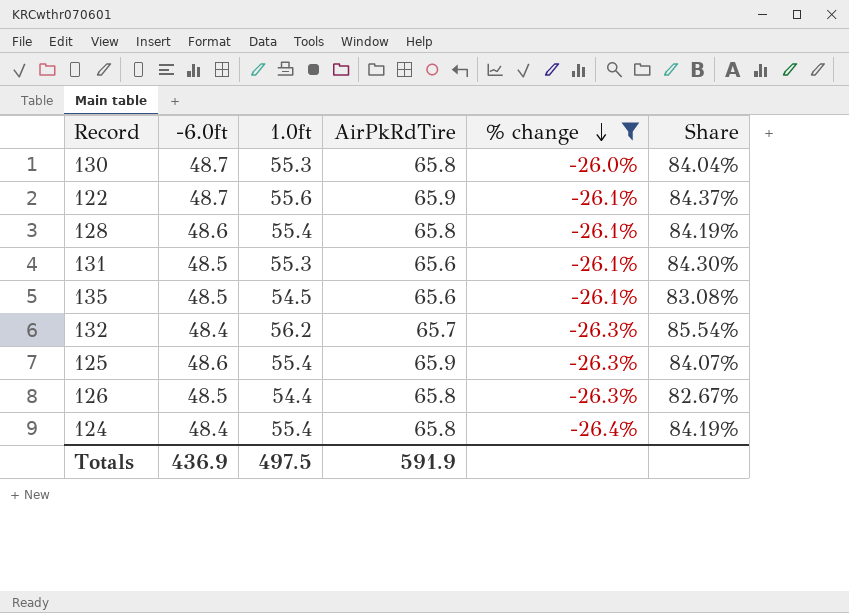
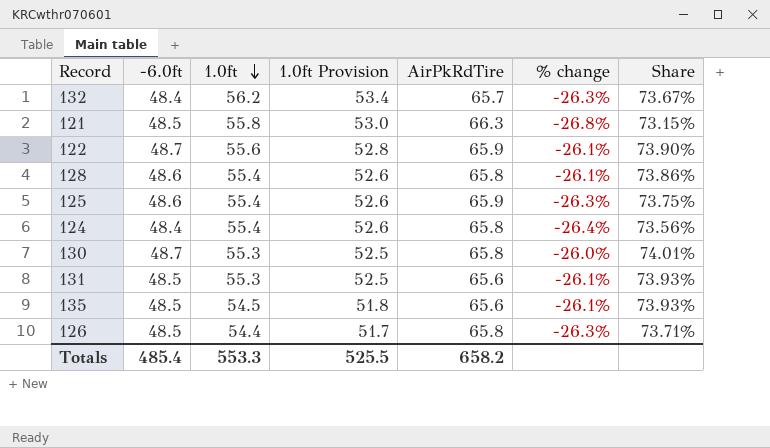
filter: % change != -26.8% -> none
row order: % change descending -> 1.0ft descending
column 1.0ft Provision | formula: none -> [1.0ft] * 0.95
column Share | formula: [1.0ft] / [AirPkRdTire] -> [-6.0ft] / [AirPkRdTire]
Totals | -6.0ft: 436.9 -> 485.4
Totals | 1.0ft: 497.5 -> 553.3
Totals | AirPkRdTire: 591.9 -> 658.2

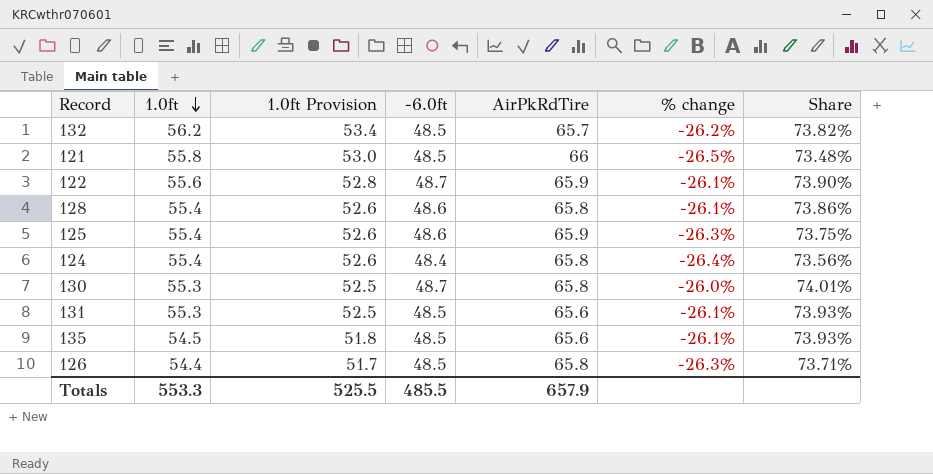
column -6.0ft | position: 2 -> 4
132 | -6.0ft: 48.4 -> 48.5
132 | % change: -26.3% -> -26.2%
132 | Share: 73.67% -> 73.82%
121 | AirPkRdTire: 66.3 -> 66
121 | % change: -26.8% -> -26.5%
121 | Share: 73.15% -> 73.48%
Totals | -6.0ft: 485.4 -> 485.5
Totals | AirPkRdTire: 658.2 -> 657.9

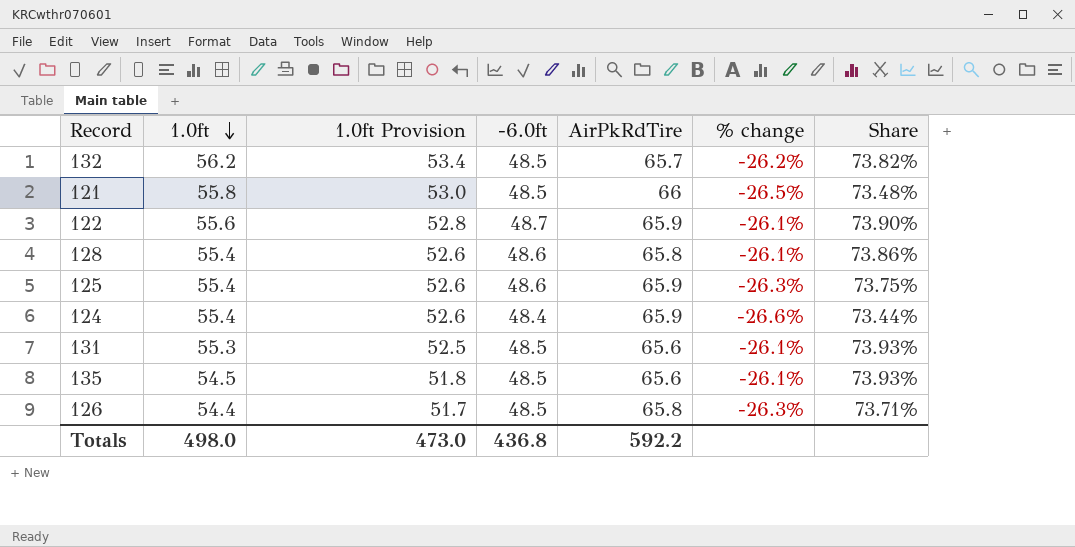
row 130: 55.3 | 52.5 | 48.7 | 65.8 | -26.0% | 74.01% -> none
124 | AirPkRdTire: 65.8 -> 65.9
124 | % change: -26.4% -> -26.6%
124 | Share: 73.56% -> 73.44%
Totals | 1.0ft: 553.3 -> 498.0
Totals | 1.0ft Provision: 525.5 -> 473.0
Totals | -6.0ft: 485.5 -> 436.8
Totals | AirPkRdTire: 657.9 -> 592.2

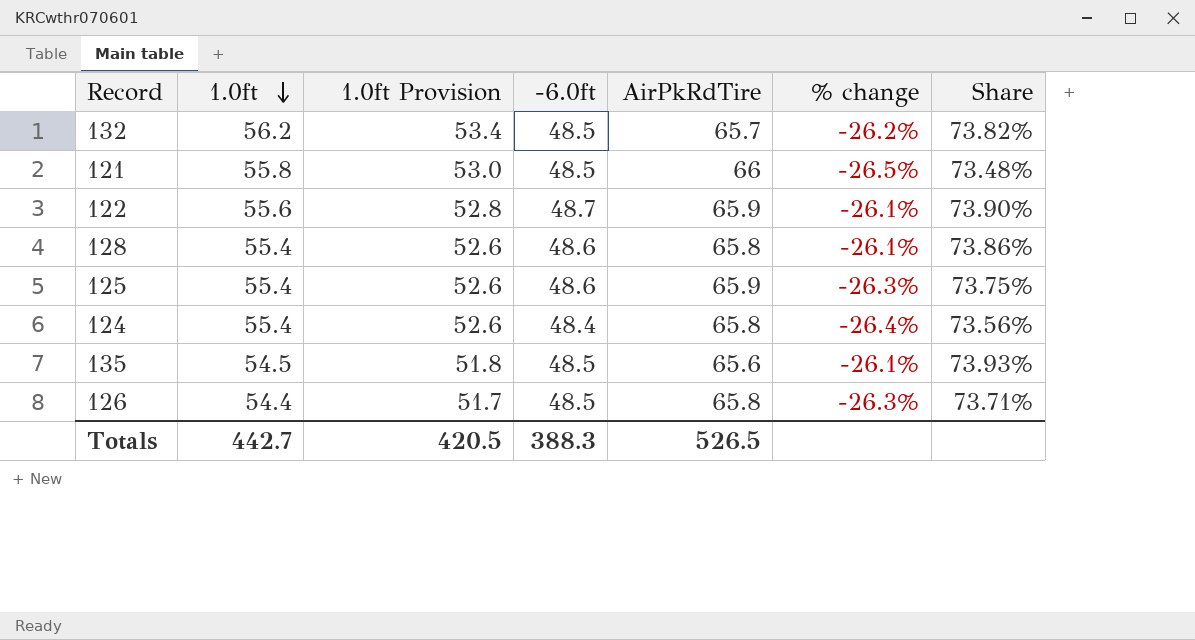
row 131: 55.3 | 52.5 | 48.5 | 65.6 | -26.1% | 73.93% -> none
124 | AirPkRdTire: 65.9 -> 65.8
124 | % change: -26.6% -> -26.4%
124 | Share: 73.44% -> 73.56%
Totals | 1.0ft: 498.0 -> 442.7
Totals | 1.0ft Provision: 473.0 -> 420.5
Totals | -6.0ft: 436.8 -> 388.3
Totals | AirPkRdTire: 592.2 -> 526.5

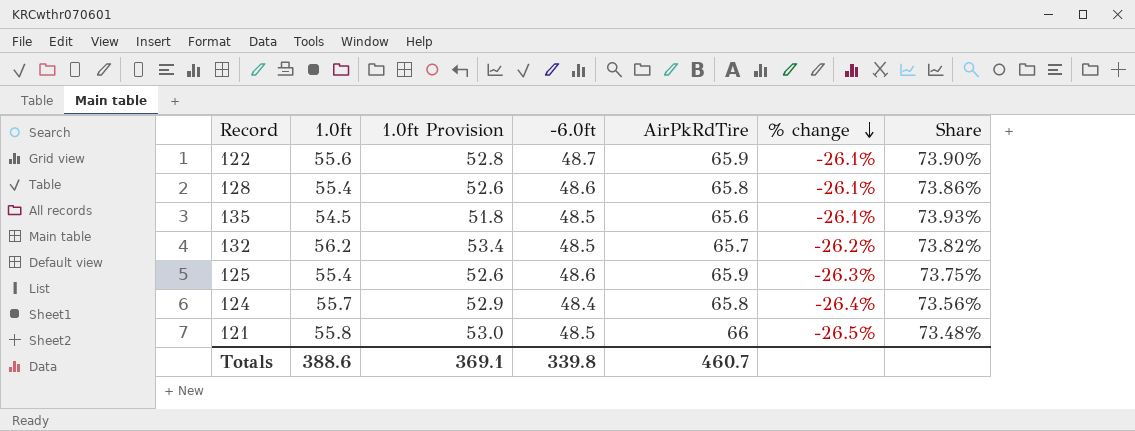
row order: 1.0ft descending -> % change descending
row 126: 54.4 | 51.7 | 48.5 | 65.8 | -26.3% | 73.71% -> none
124 | 1.0ft: 55.4 -> 55.7
124 | 1.0ft Provision: 52.6 -> 52.9
Totals | 1.0ft: 442.7 -> 388.6
Totals | 1.0ft Provision: 420.5 -> 369.1
Totals | -6.0ft: 388.3 -> 339.8
Totals | AirPkRdTire: 526.5 -> 460.7

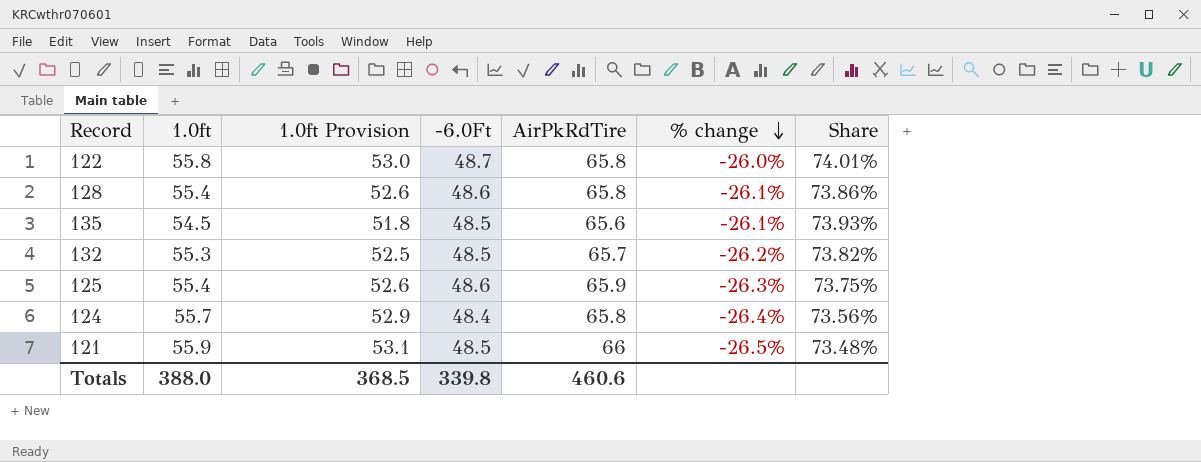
column name: -6.0ft -> -6.0Ft
122 | 1.0ft: 55.6 -> 55.8
122 | 1.0ft Provision: 52.8 -> 53.0
122 | AirPkRdTire: 65.9 -> 65.8
122 | % change: -26.1% -> -26.0%
122 | Share: 73.90% -> 74.01%
132 | 1.0ft: 56.2 -> 55.3
132 | 1.0ft Provision: 53.4 -> 52.5
121 | 1.0ft: 55.8 -> 55.9
121 | 1.0ft Provision: 53.0 -> 53.1
Totals | 1.0ft: 388.6 -> 388.0
Totals | 1.0ft Provision: 369.1 -> 368.5
Totals | AirPkRdTire: 460.7 -> 460.6

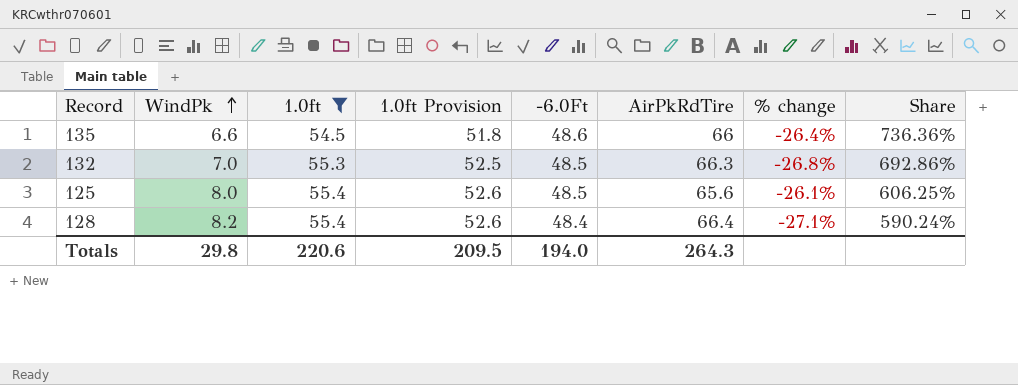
filter: none -> 1.0ft <= 55.4
row order: % change descending -> WindPk ascending
column WindPk | position: none -> 2
column Share | formula: [-6.0Ft] / [AirPkRdTire] -> [-6.0Ft] / [WindPk]
135 | -6.0Ft: 48.5 -> 48.6
135 | AirPkRdTire: 65.6 -> 66
135 | % change: -26.1% -> -26.4%
132 | AirPkRdTire: 65.7 -> 66.3
132 | % change: -26.2% -> -26.8%
125 | -6.0Ft: 48.6 -> 48.5
125 | AirPkRdTire: 65.9 -> 65.6
125 | % change: -26.3% -> -26.1%
128 | -6.0Ft: 48.6 -> 48.4
128 | AirPkRdTire: 65.8 -> 66.4
128 | % change: -26.1% -> -27.1%
Totals | 1.0ft: 388.0 -> 220.6
Totals | 1.0ft Provision: 368.5 -> 209.5
Totals | -6.0Ft: 339.8 -> 194.0
Totals | AirPkRdTire: 460.6 -> 264.3

